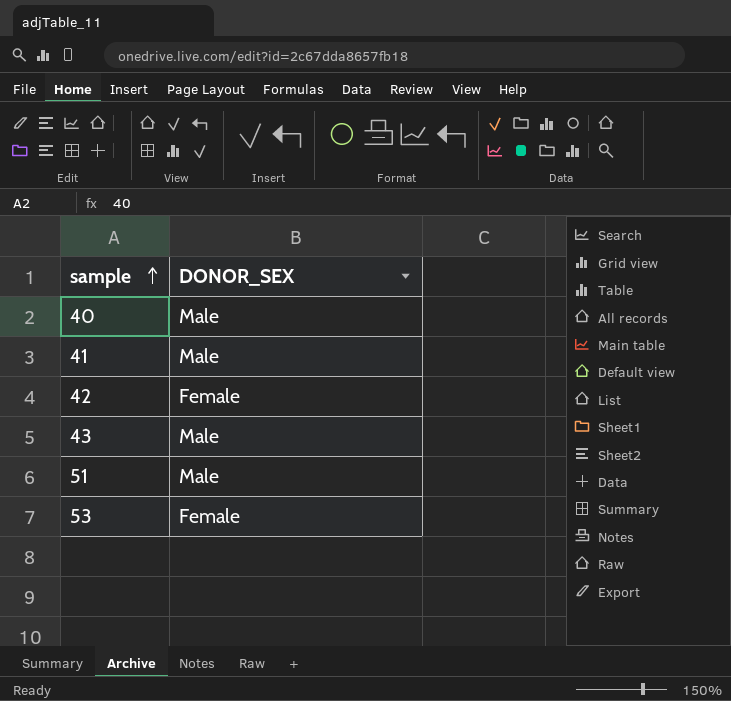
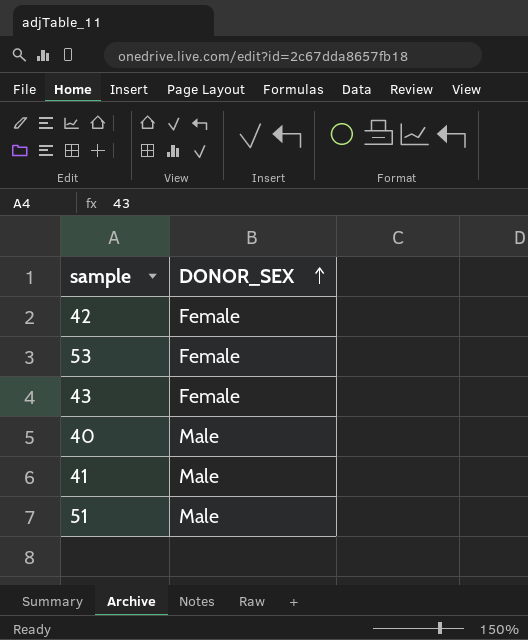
row order: sample ascending -> DONOR_SEX ascending
43 | DONOR_SEX: Male -> Female

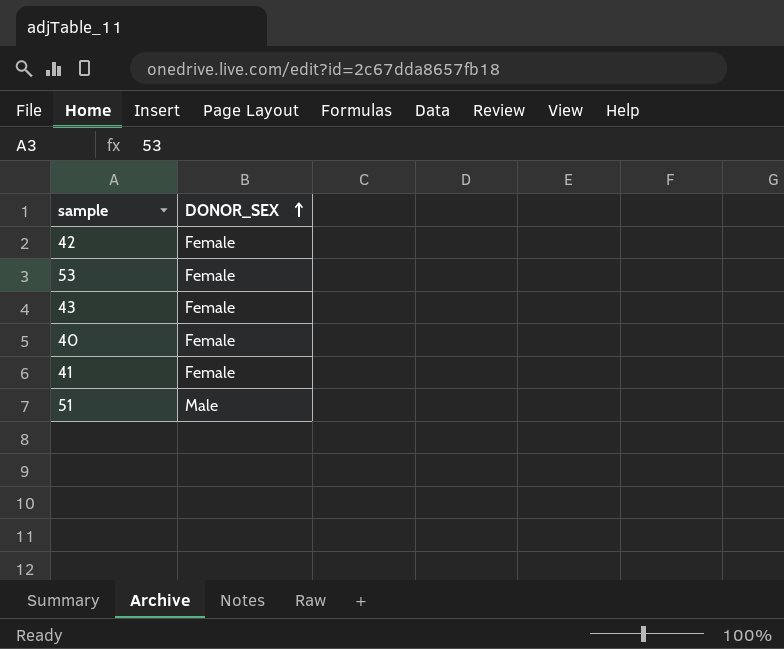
40 | DONOR_SEX: Male -> Female
41 | DONOR_SEX: Male -> Female

